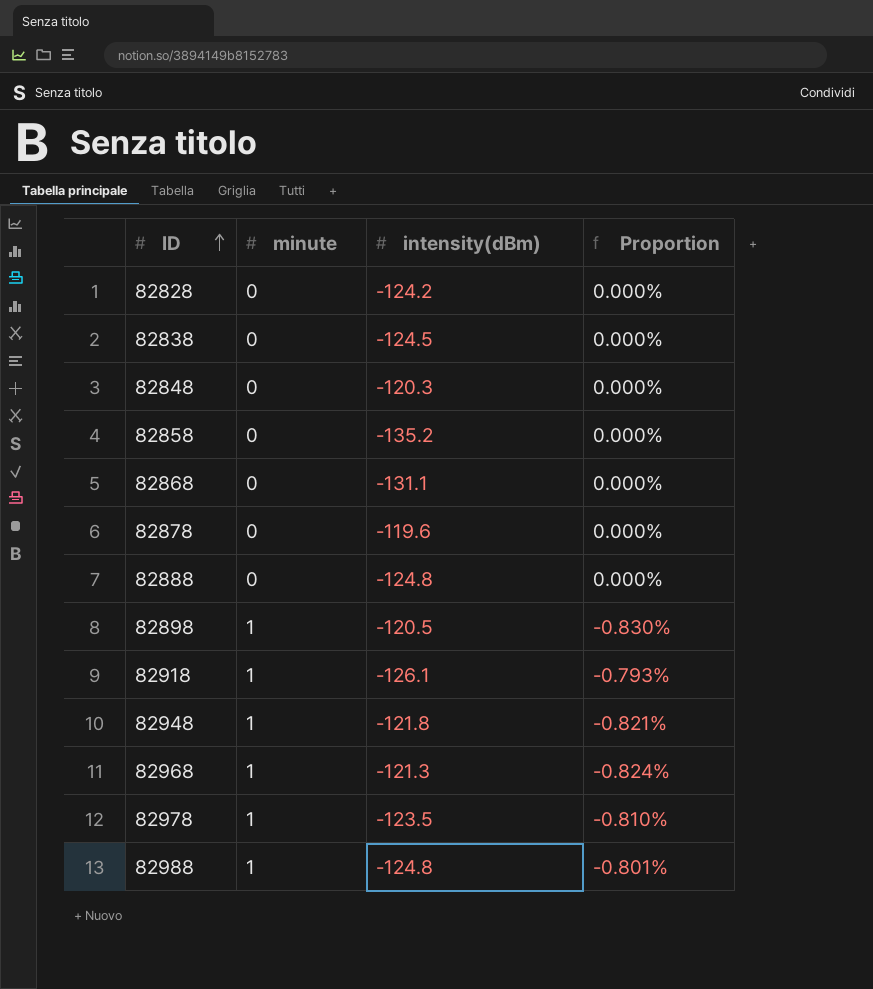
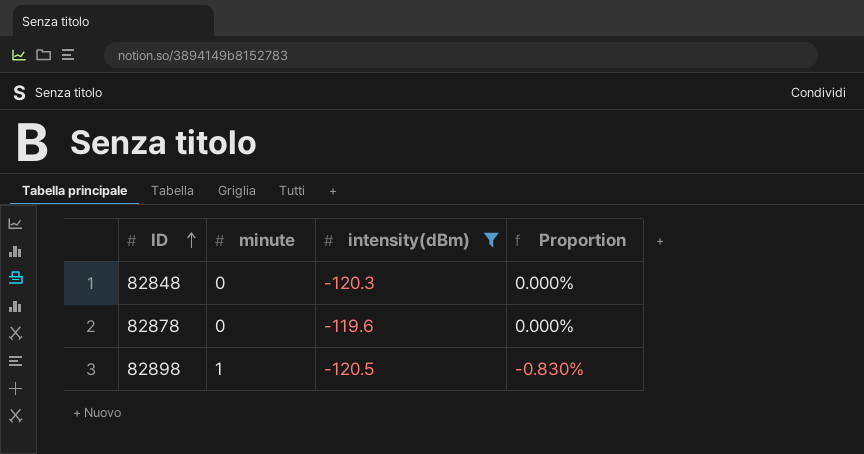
filter: none -> intensity(dBm) >= -120.5

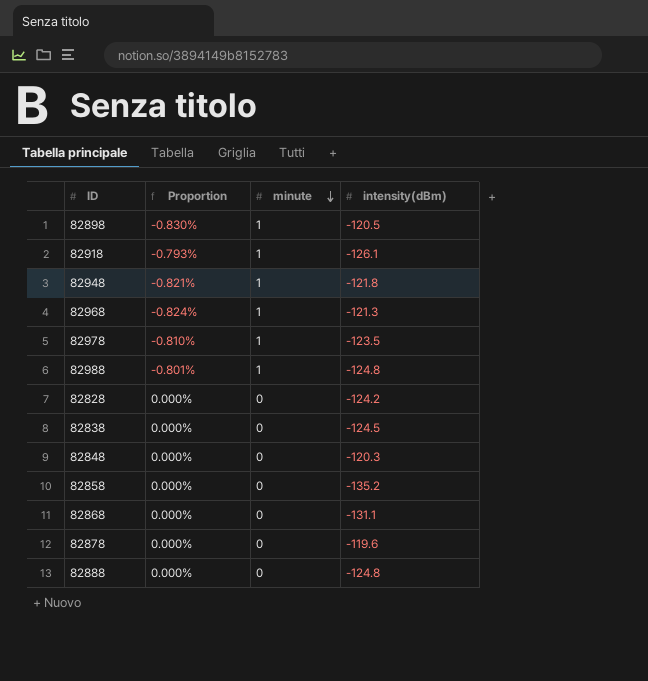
filter: intensity(dBm) >= -120.5 -> none
row order: ID ascending -> minute descending
column Proportion | position: 4 -> 2

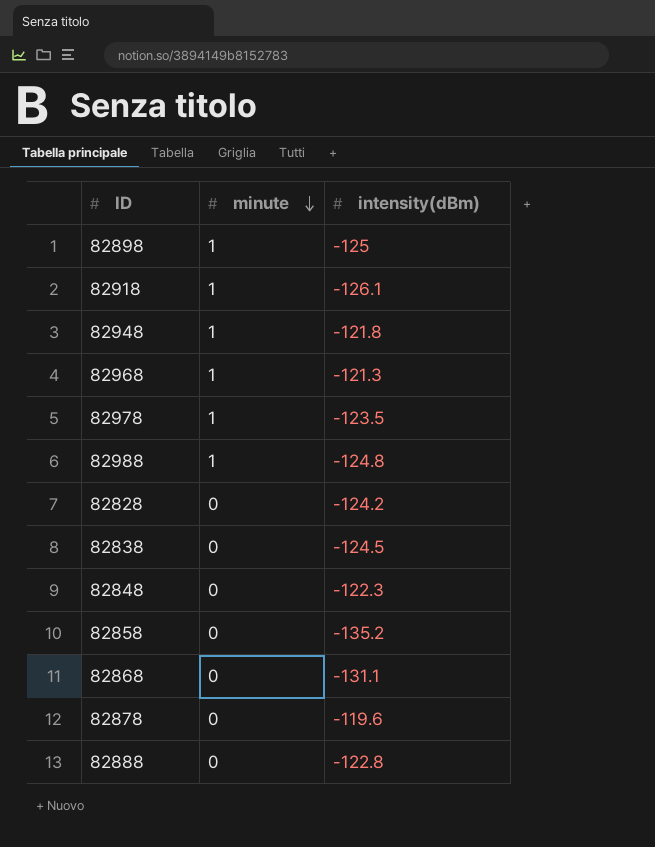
column Proportion | formula: [minute] / [intensity(dBm)] -> none
82898 | intensity(dBm): -120.5 -> -125
82848 | intensity(dBm): -120.3 -> -122.3
82888 | intensity(dBm): -124.8 -> -122.8

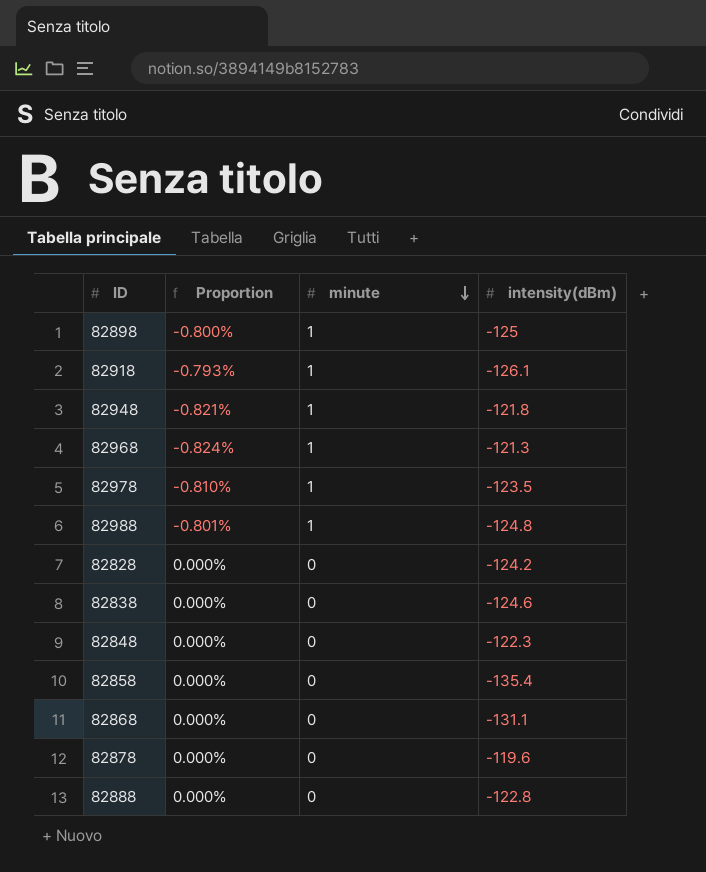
column Proportion | formula: none -> [minute] / [intensity(dBm)]
82838 | intensity(dBm): -124.5 -> -124.6
82858 | intensity(dBm): -135.2 -> -135.4

